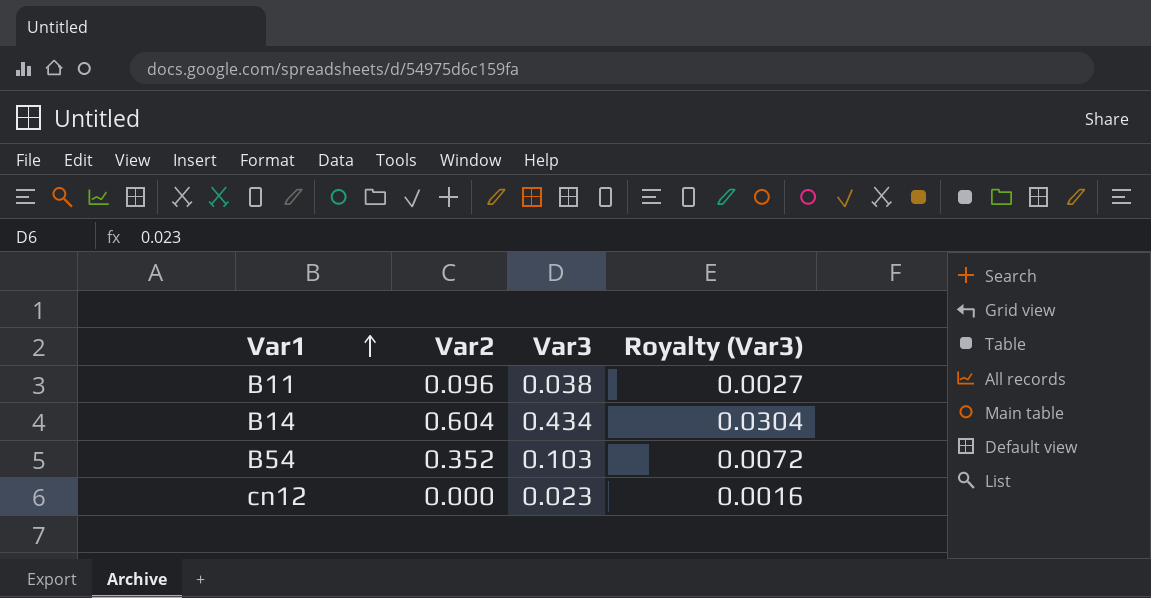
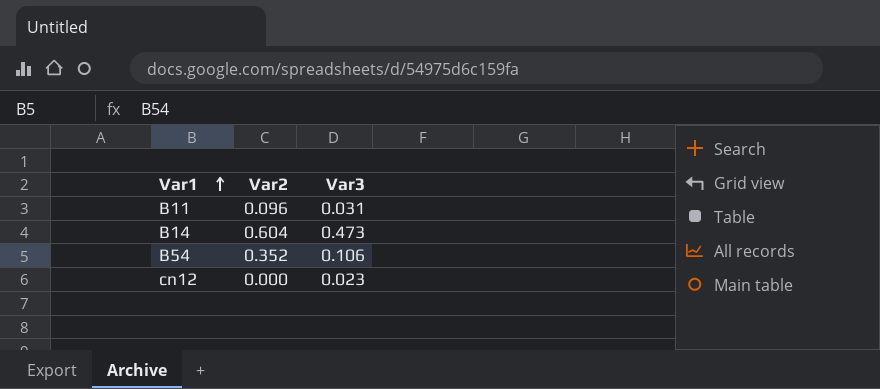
column Royalty (Var3) | formula: [Var3] * 0.07 -> none
B11 | Var3: 0.038 -> 0.031
B14 | Var3: 0.434 -> 0.473
B54 | Var3: 0.103 -> 0.106

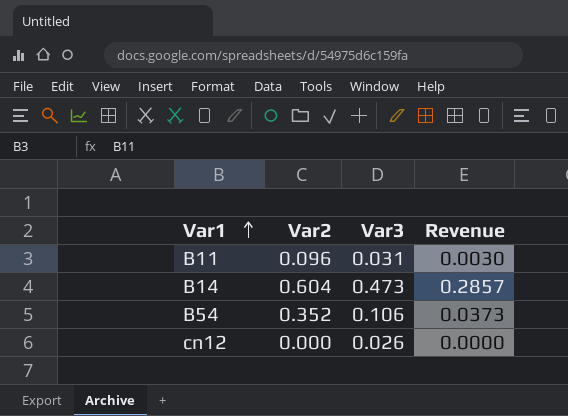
column Revenue | formula: none -> [Var2] * [Var3]
cn12 | Var3: 0.023 -> 0.026

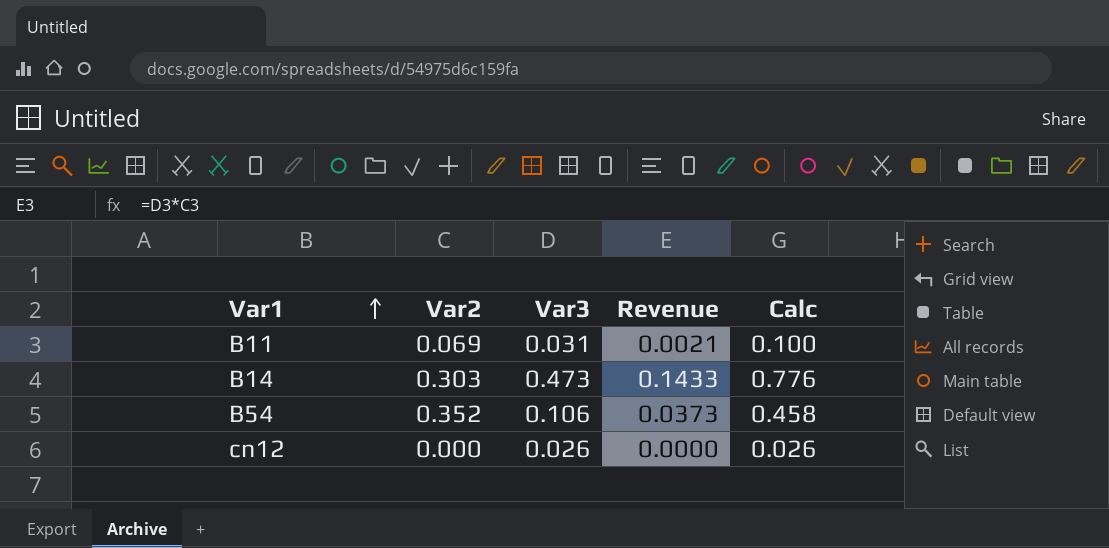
column Calc | formula: none -> [Var2] + [Var3]
B11 | Var2: 0.096 -> 0.069
B11 | Revenue: 0.0030 -> 0.0021
B14 | Var2: 0.604 -> 0.303
B14 | Revenue: 0.2857 -> 0.1433

